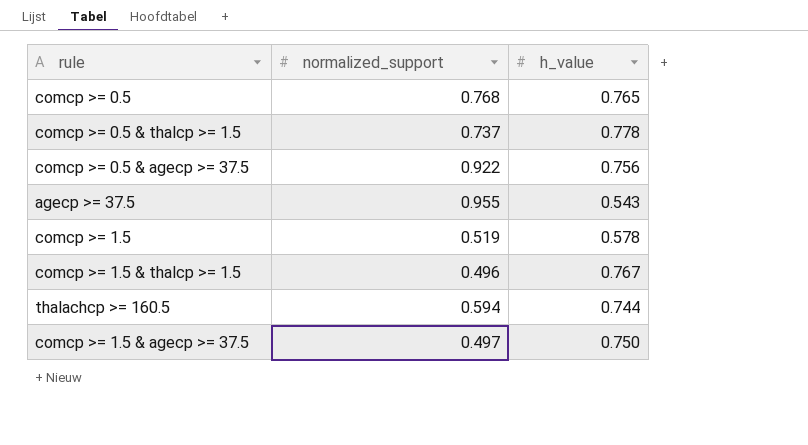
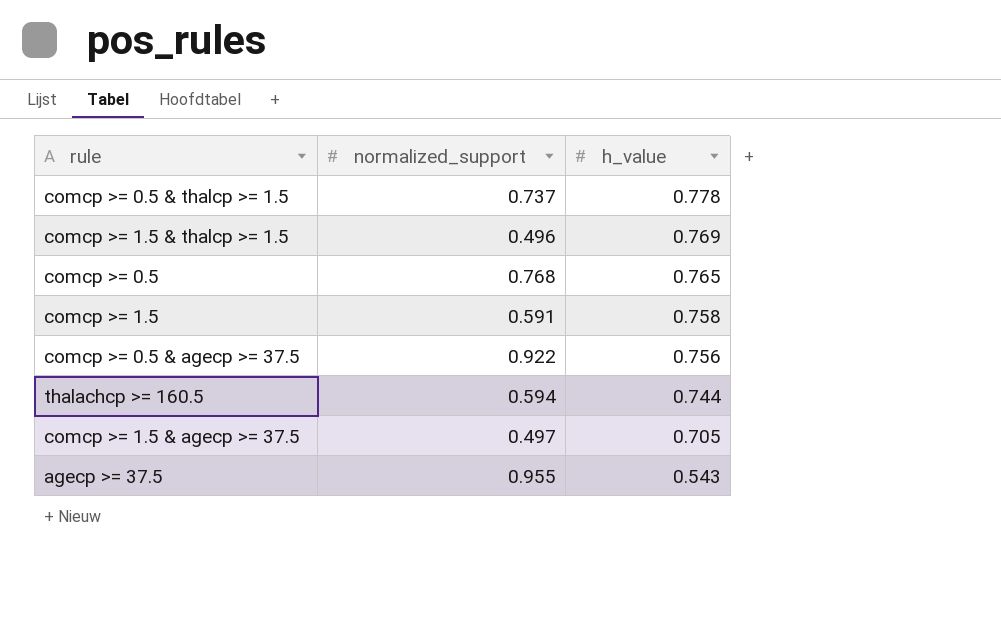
row order: none -> h_value descending
comcp >= 1.5 & thalcp >= 1.5 | h_value: 0.767 -> 0.769
comcp >= 1.5 | normalized_support: 0.519 -> 0.591
comcp >= 1.5 | h_value: 0.578 -> 0.758
comcp >= 1.5 & agecp >= 37.5 | h_value: 0.750 -> 0.705

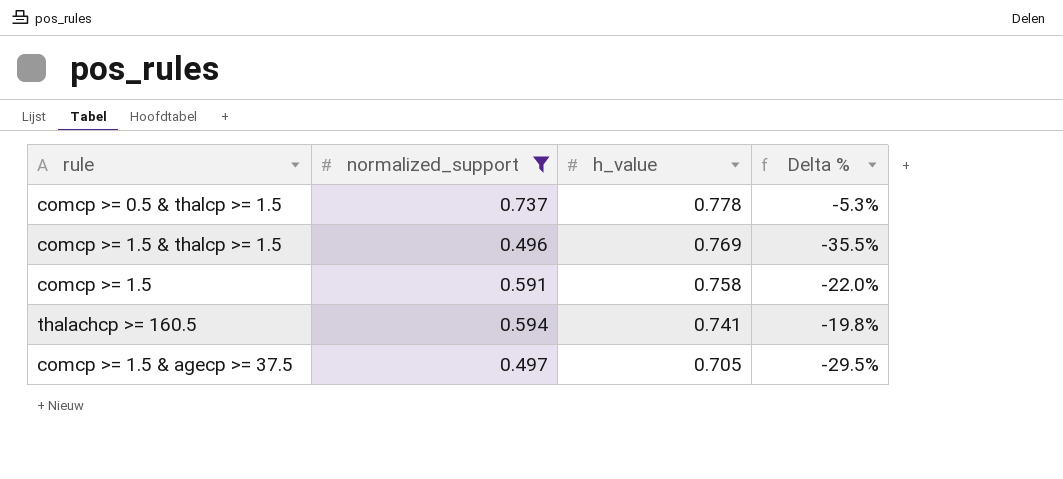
filter: none -> normalized_support <= 0.737
column Delta % | formula: none -> ([normalized_support] - [h_value]) / [h_value]
thalachcp >= 160.5 | h_value: 0.744 -> 0.741

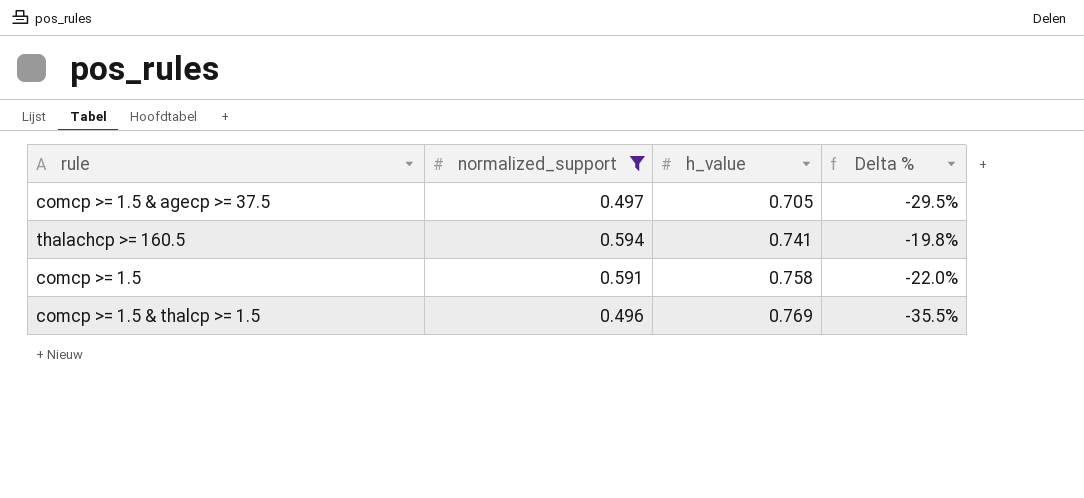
row order: h_value descending -> h_value ascending
row comcp >= 0.5 & thalcp >= 1.5: 0.737 | 0.778 | -5.3% -> none

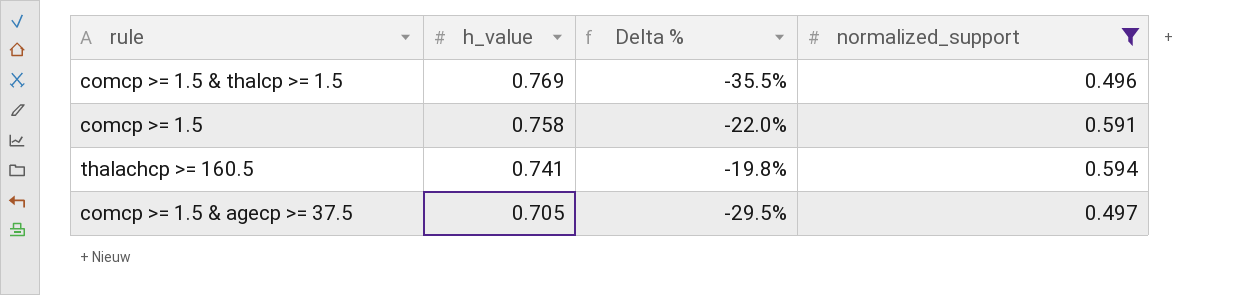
row order: h_value ascending -> h_value descending
column normalized_support | position: 2 -> 4

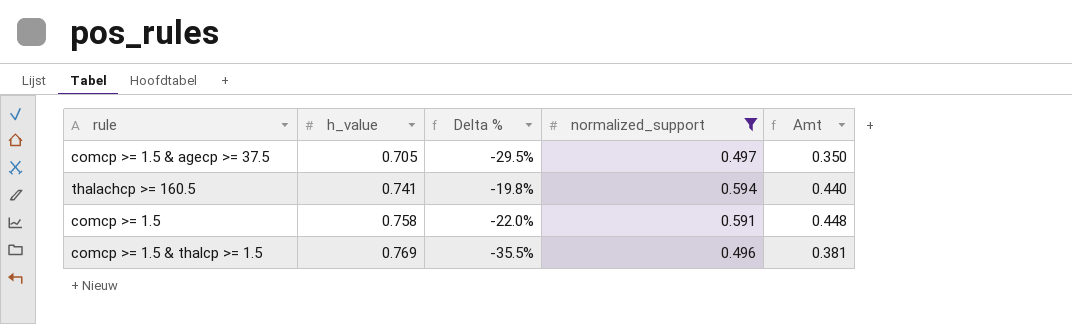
row order: h_value descending -> h_value ascending
column Amt | formula: none -> [h_value] * [normalized_support]

